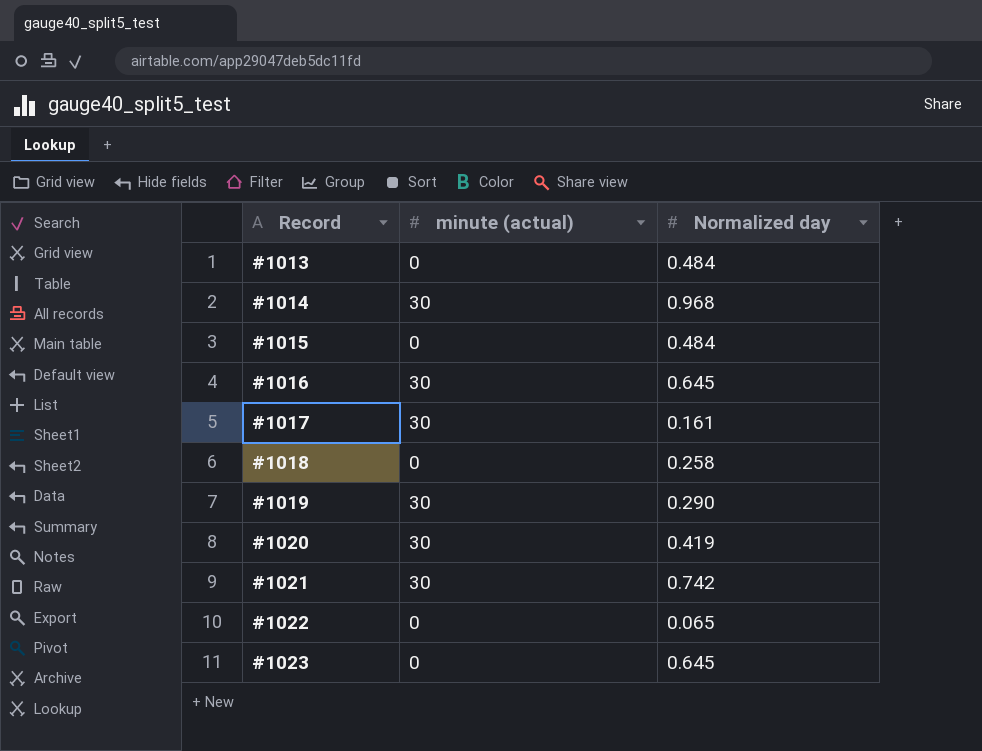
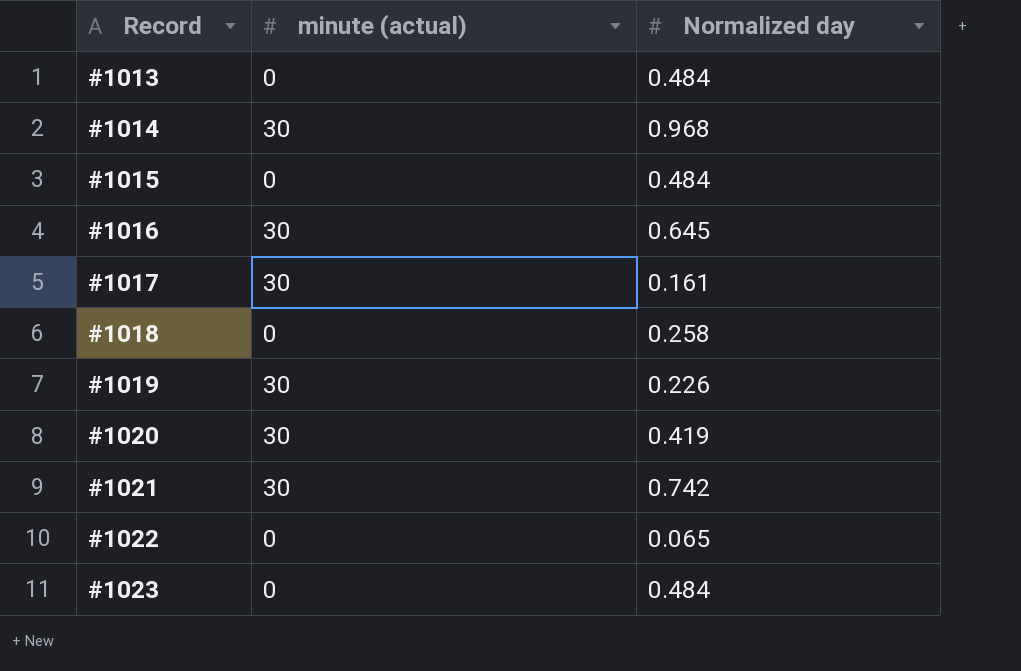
#1019 | Normalized day: 0.290 -> 0.226
#1023 | Normalized day: 0.645 -> 0.484

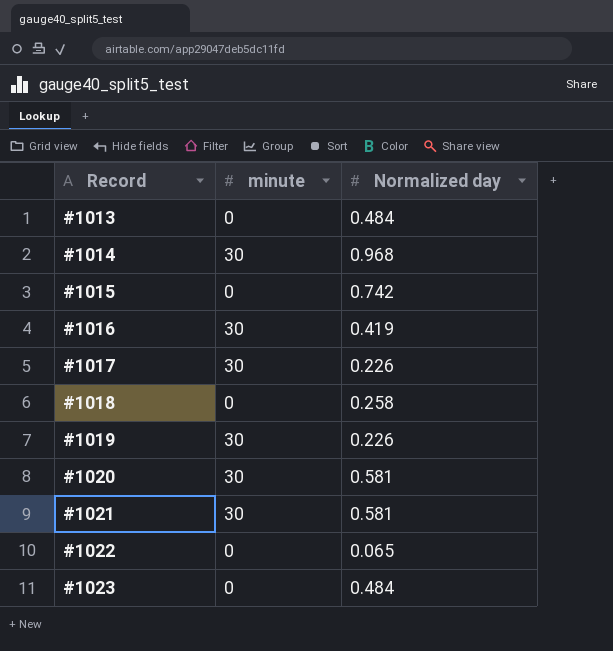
column name: minute (actual) -> minute
#1015 | Normalized day: 0.484 -> 0.742
#1016 | Normalized day: 0.645 -> 0.419
#1017 | Normalized day: 0.161 -> 0.226
#1020 | Normalized day: 0.419 -> 0.581
#1021 | Normalized day: 0.742 -> 0.581

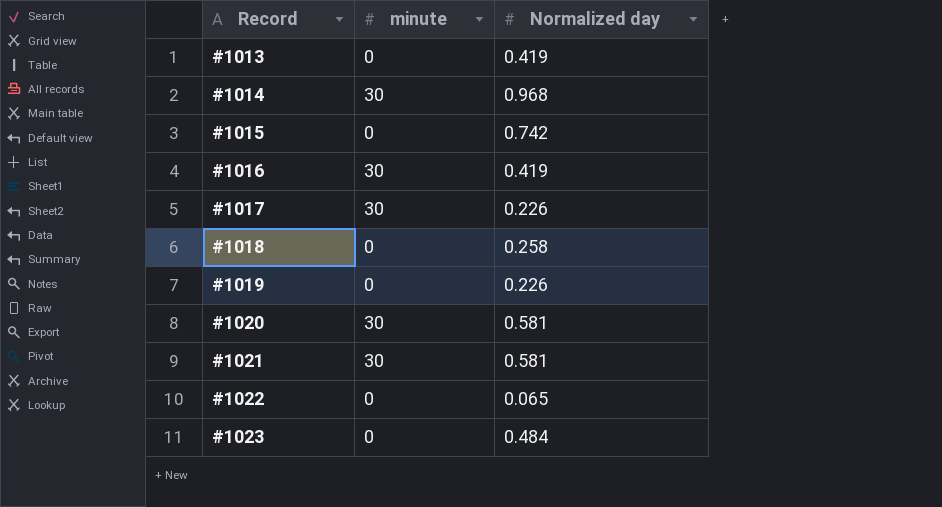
#1013 | Normalized day: 0.484 -> 0.419
#1019 | minute: 30 -> 0

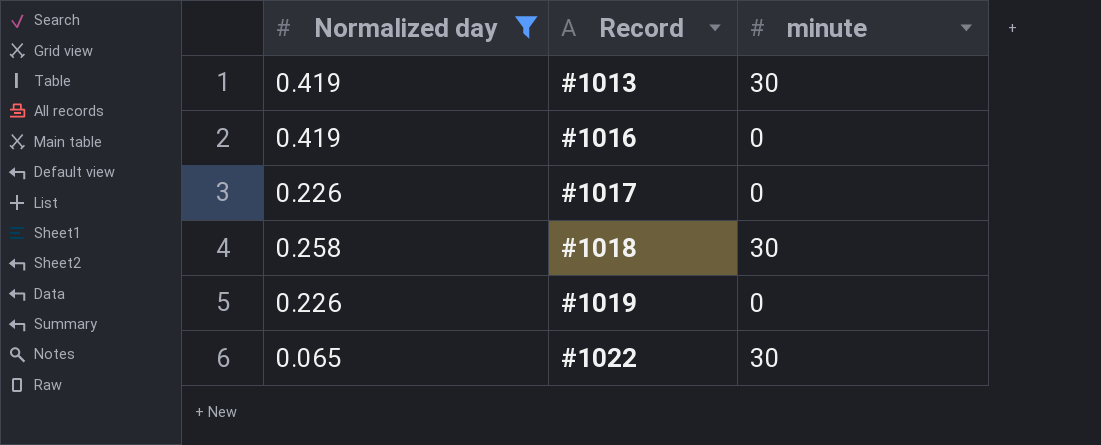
filter: none -> Normalized day <= 0.419
column Normalized day | position: 3 -> 1
#1013 | minute: 0 -> 30
#1016 | minute: 30 -> 0
#1017 | minute: 30 -> 0
#1018 | minute: 0 -> 30
#1022 | minute: 0 -> 30

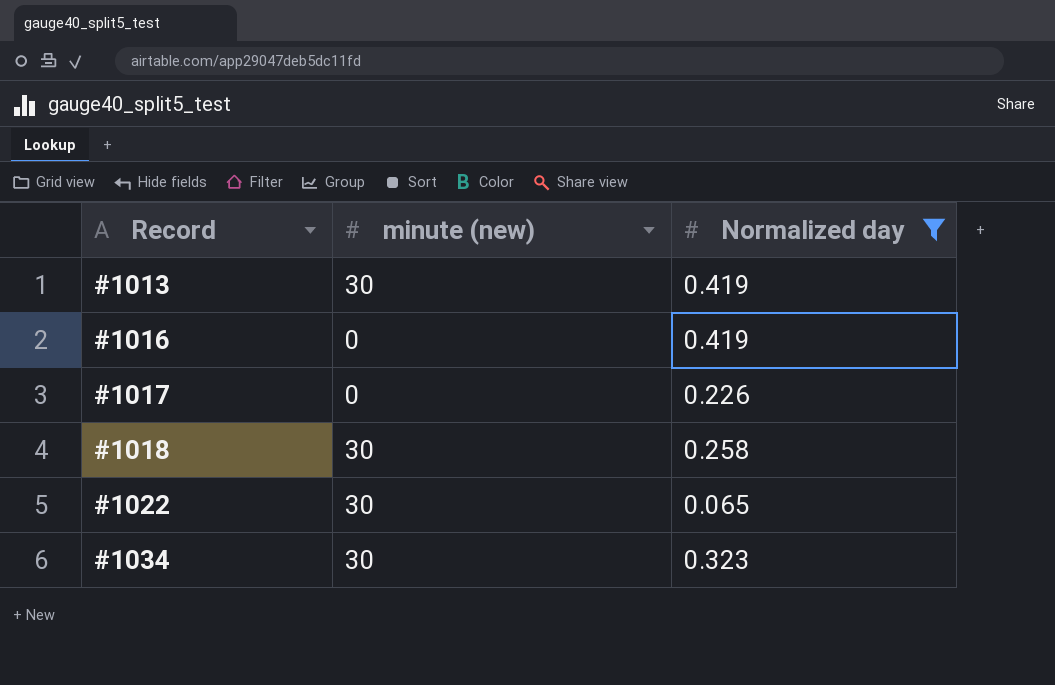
column name: minute -> minute (new)
column Normalized day | position: 1 -> 3
row #1019: 0.226 | 0 -> none
row #1034: none -> 30 | 0.323

